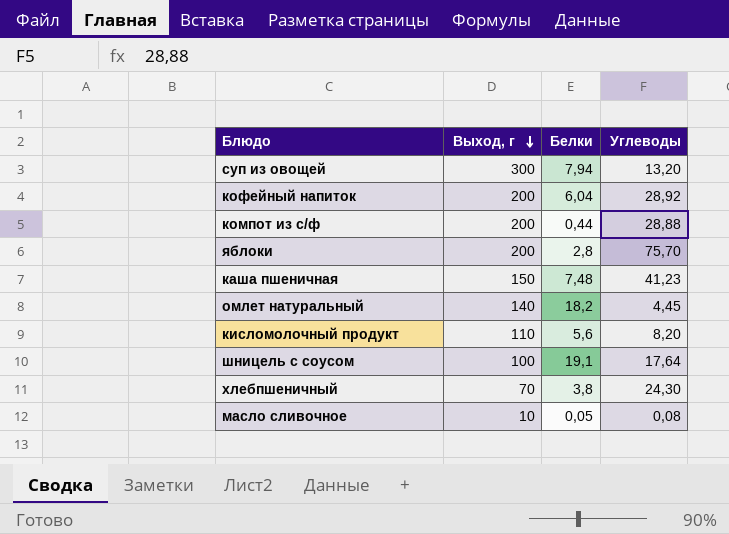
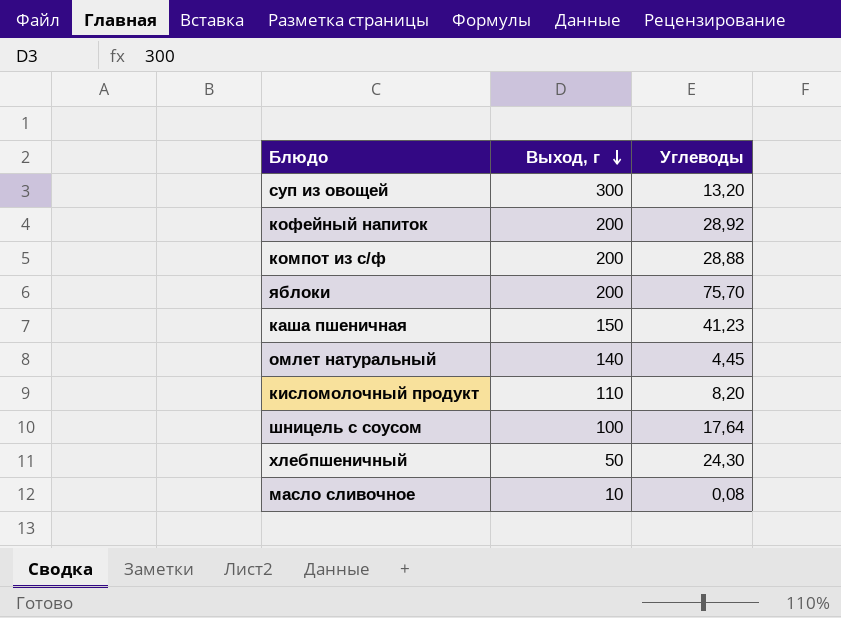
column Белки | position: 3 -> none
хлебпшеничный | Выход, г: 70 -> 50

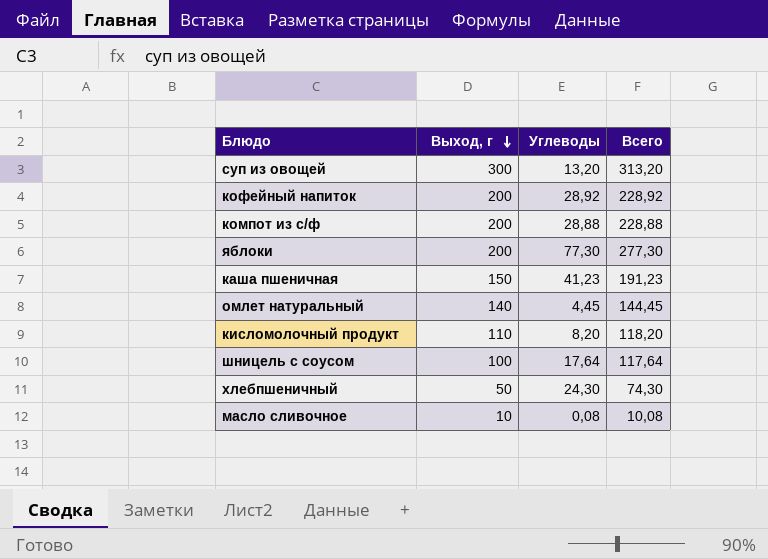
column Всего | formula: none -> [Выход, г] + [Углеводы]
яблоки | Углеводы: 75,70 -> 77,30

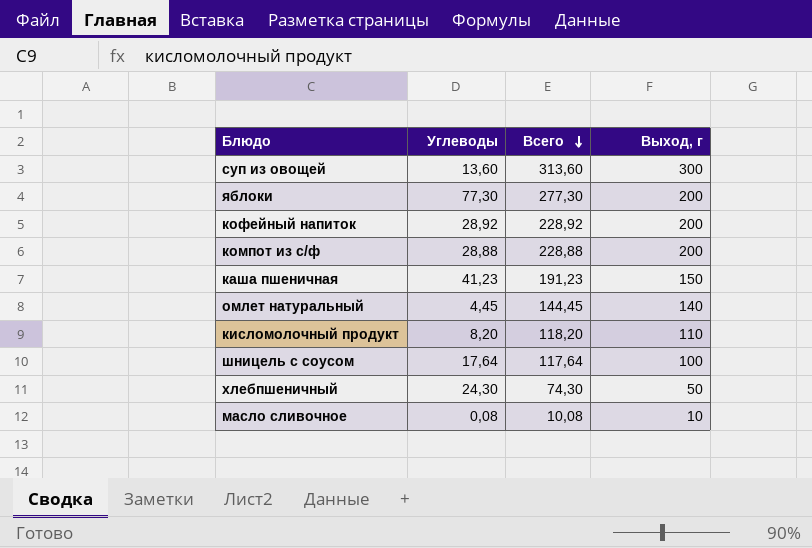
row order: Выход, г descending -> Всего descending
column Выход, г | position: 2 -> 4
суп из овощей | Углеводы: 13,20 -> 13,60
суп из овощей | Всего: 313,20 -> 313,60

